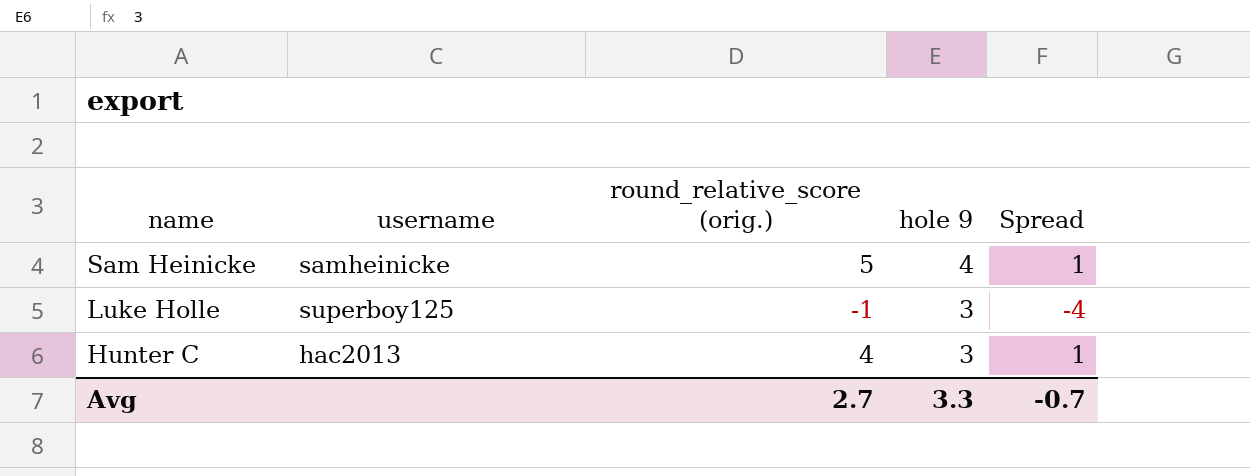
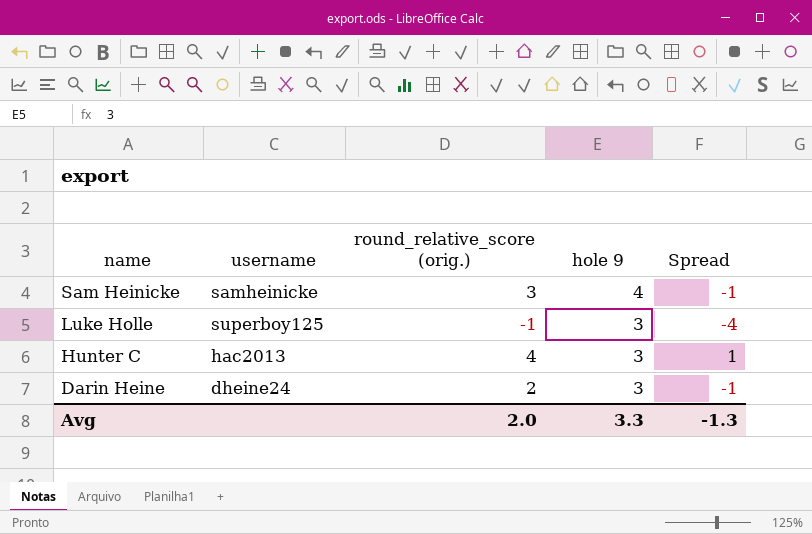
Sam Heinicke | round_relative_score (orig.): 5 -> 3
Sam Heinicke | Spread: 1 -> -1
row Darin Heine: none -> dheine24 | 2 | 3 | -1
Avg | round_relative_score (orig.): 2.7 -> 2.0
Avg | Spread: -0.7 -> -1.3

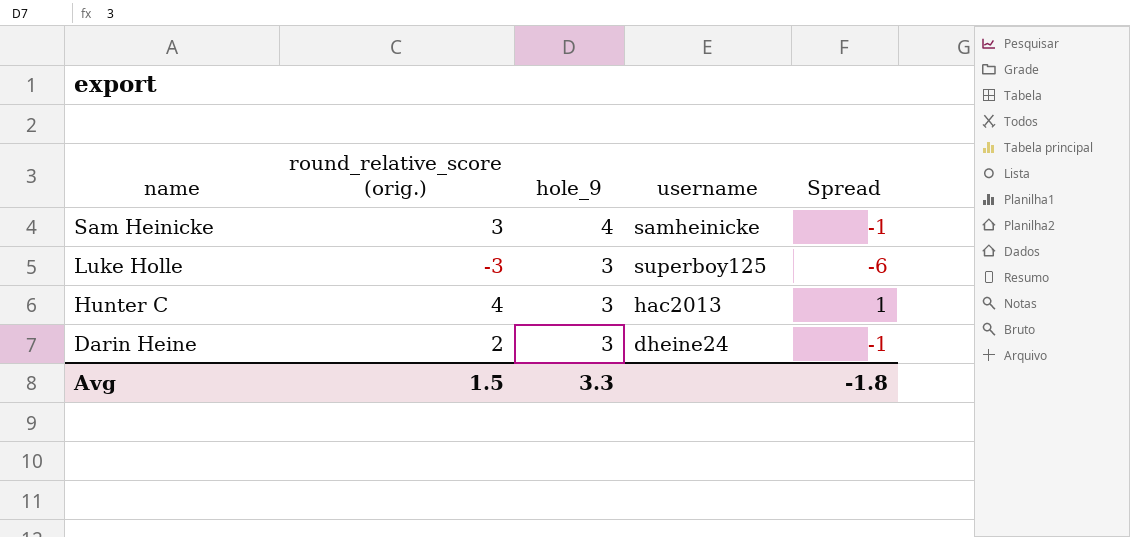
column name: hole 9 -> hole_9
column username | position: 2 -> 4
Luke Holle | round_relative_score (orig.): -1 -> -3
Luke Holle | Spread: -4 -> -6
Avg | round_relative_score (orig.): 2.0 -> 1.5
Avg | Spread: -1.3 -> -1.8

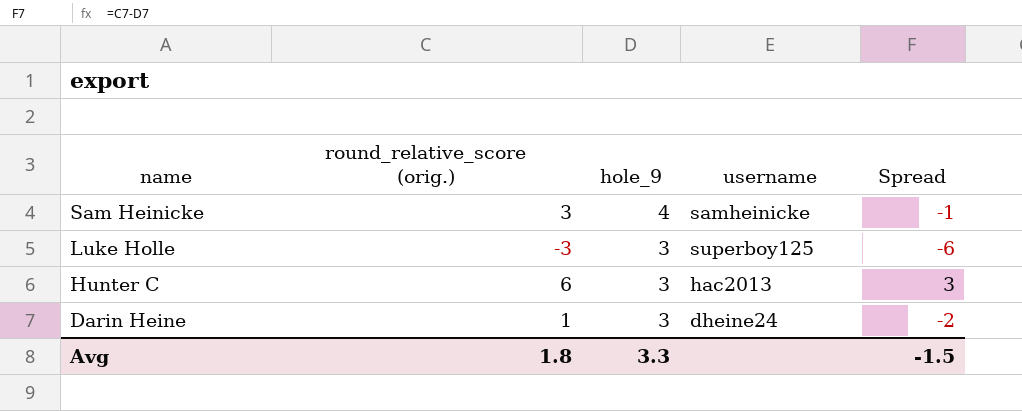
Hunter C | round_relative_score (orig.): 4 -> 6
Hunter C | Spread: 1 -> 3
Darin Heine | round_relative_score (orig.): 2 -> 1
Darin Heine | Spread: -1 -> -2
Avg | round_relative_score (orig.): 1.5 -> 1.8
Avg | Spread: -1.8 -> -1.5

